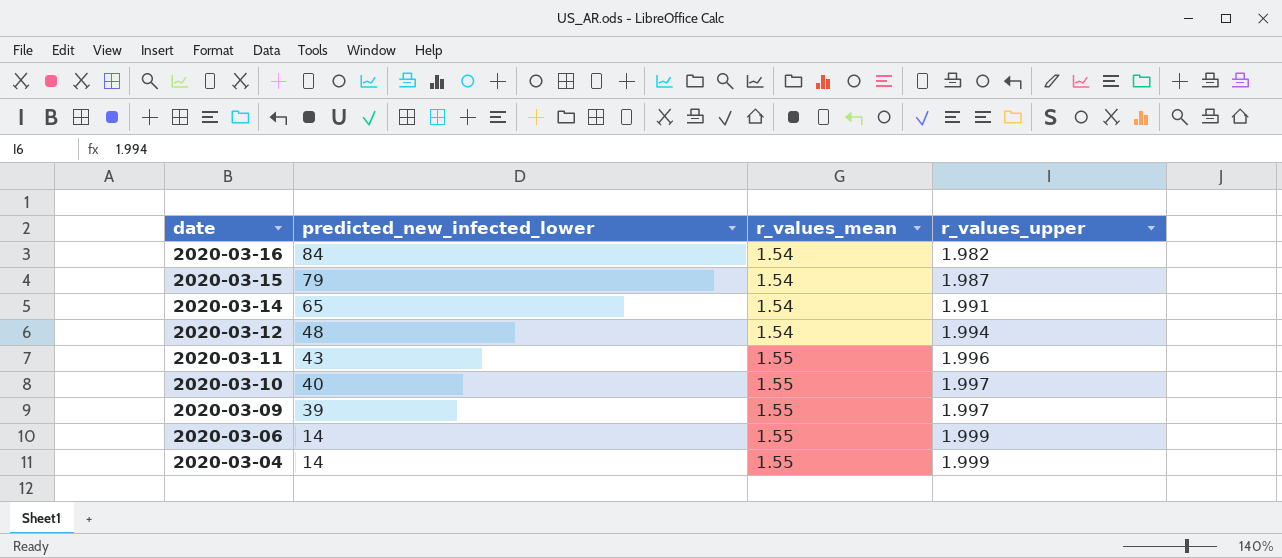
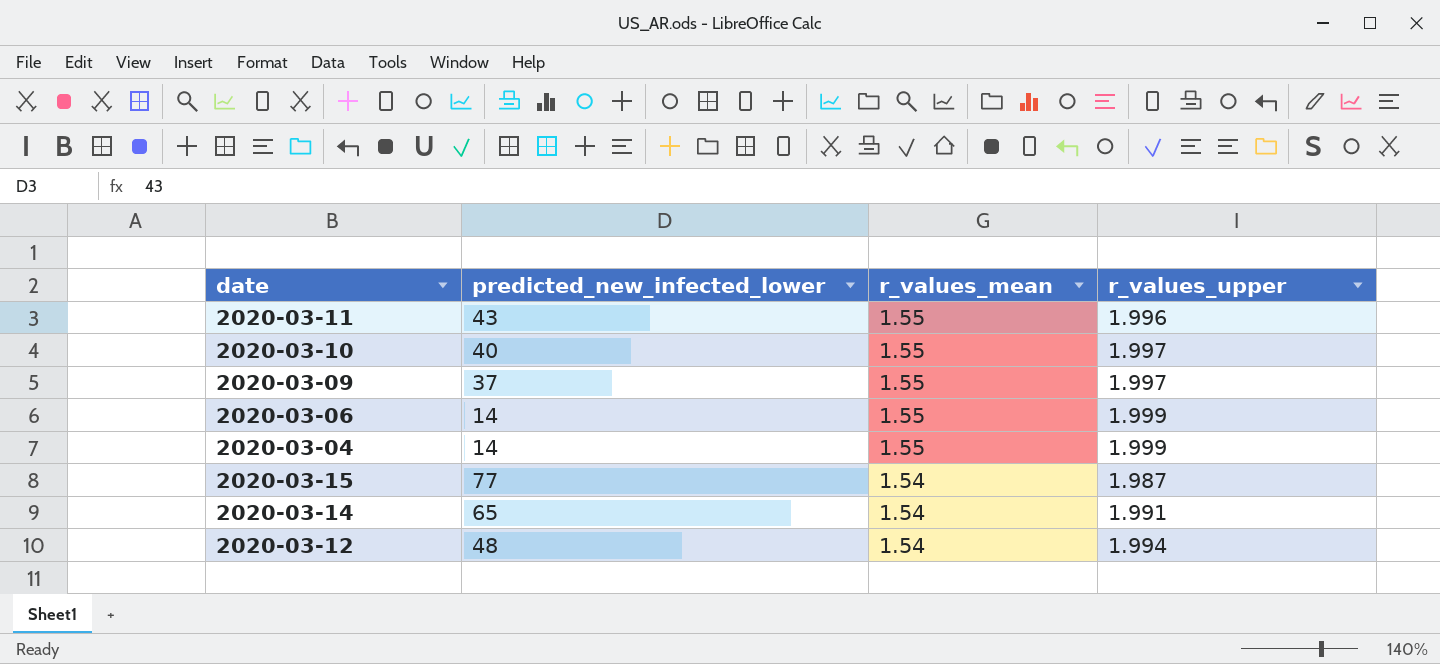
row order: date descending -> r_values_mean descending
row 2020-03-16: 84 | 1.54 | 1.982 -> none
2020-03-09 | predicted_new_infected_lower: 39 -> 37
2020-03-15 | predicted_new_infected_lower: 79 -> 77

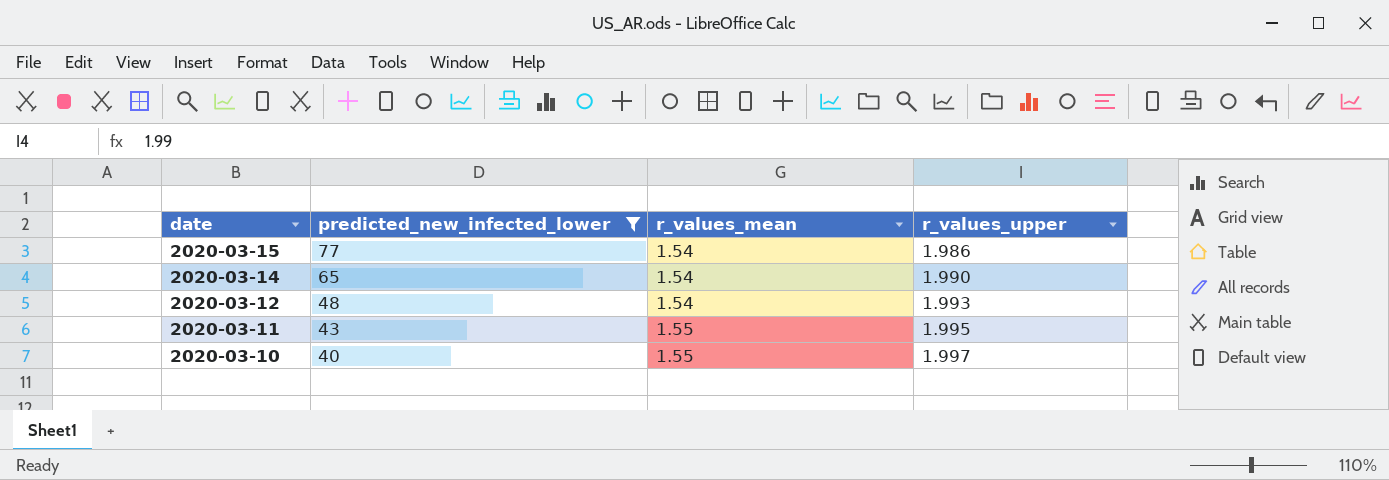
filter: none -> predicted_new_infected_lower >= 40
row order: r_values_mean descending -> date descending
2020-03-15 | r_values_upper: 1.987 -> 1.986
2020-03-14 | r_values_upper: 1.991 -> 1.990
2020-03-12 | r_values_upper: 1.994 -> 1.993
2020-03-11 | r_values_upper: 1.996 -> 1.995

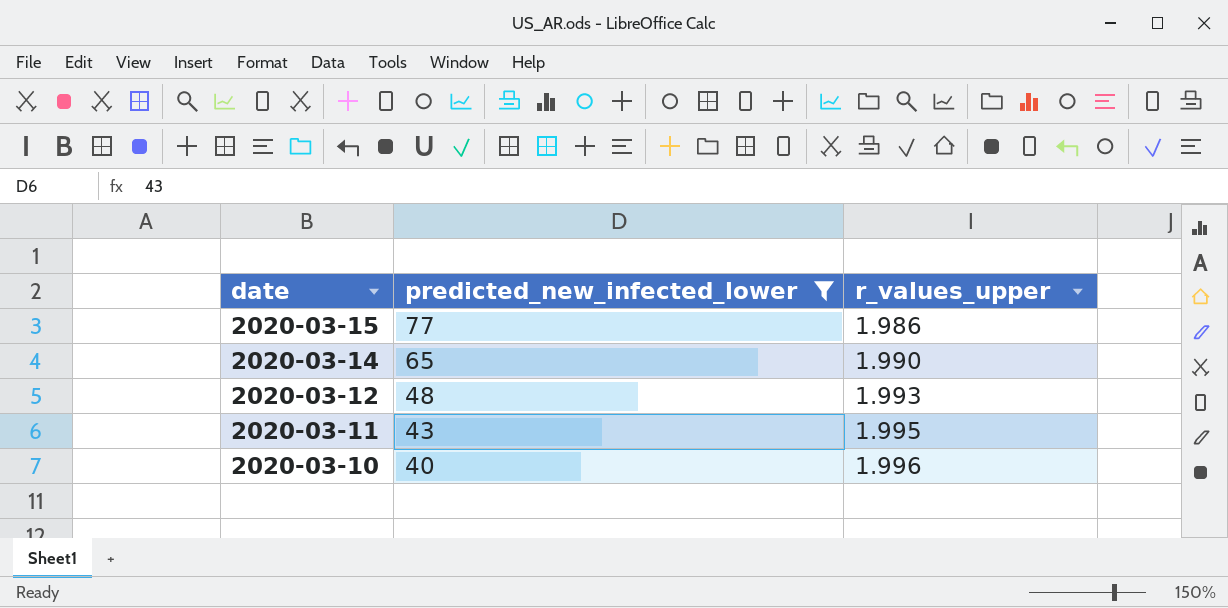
column r_values_mean | position: 3 -> none
2020-03-10 | r_values_upper: 1.997 -> 1.996

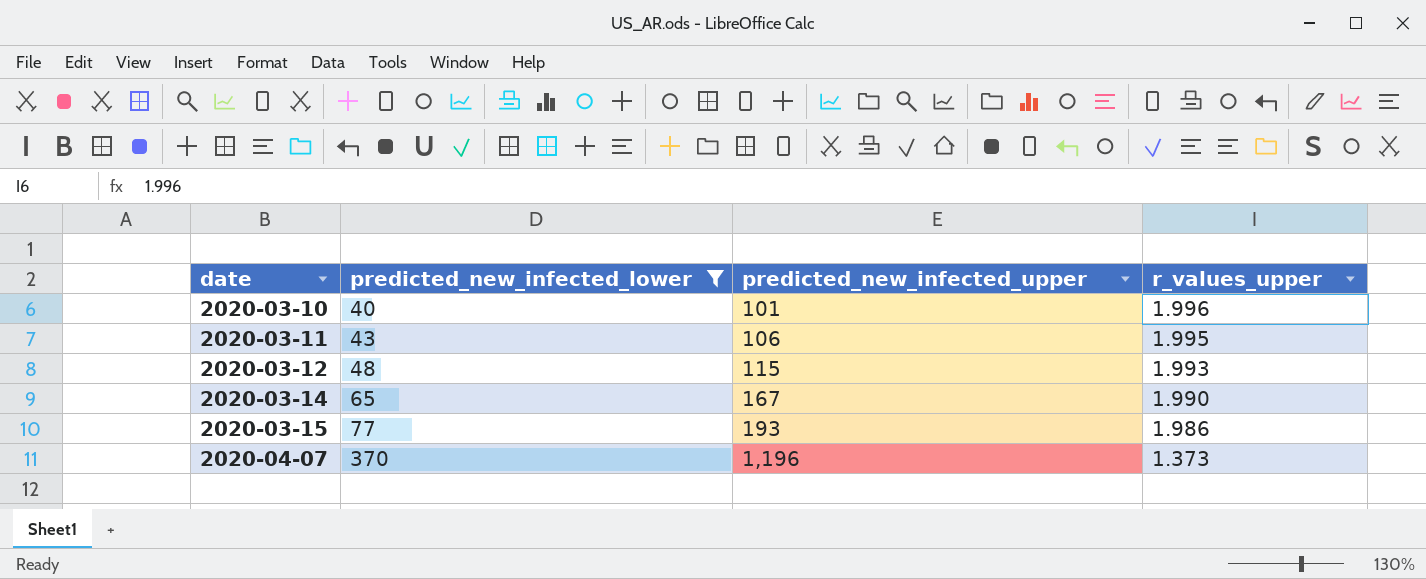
row order: date descending -> date ascending
column predicted_new_infected_upper | position: none -> 3
row 2020-04-07: none -> 370 | 1,196 | 1.373

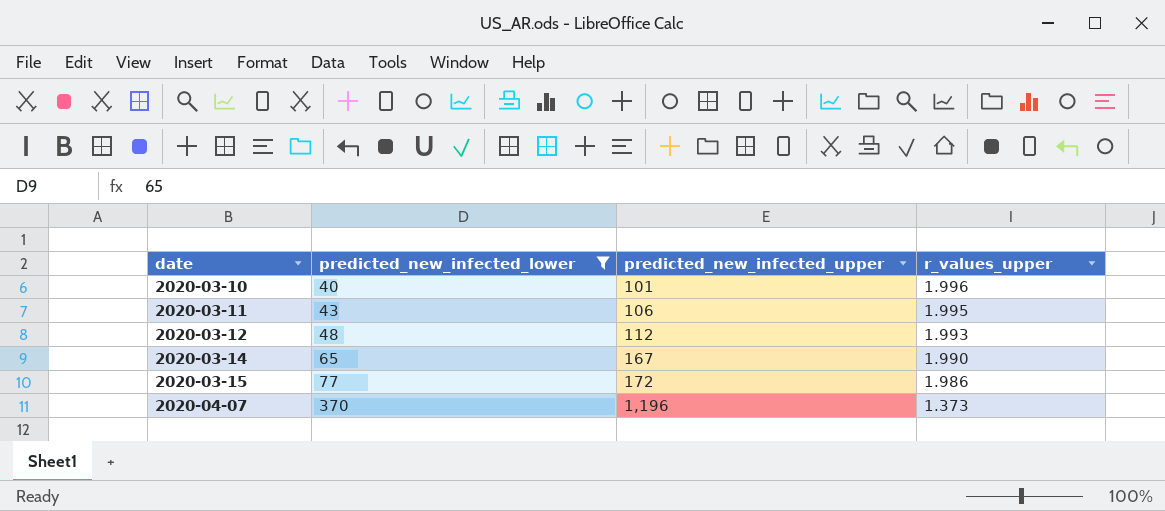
2020-03-12 | predicted_new_infected_upper: 115 -> 112
2020-03-15 | predicted_new_infected_upper: 193 -> 172

